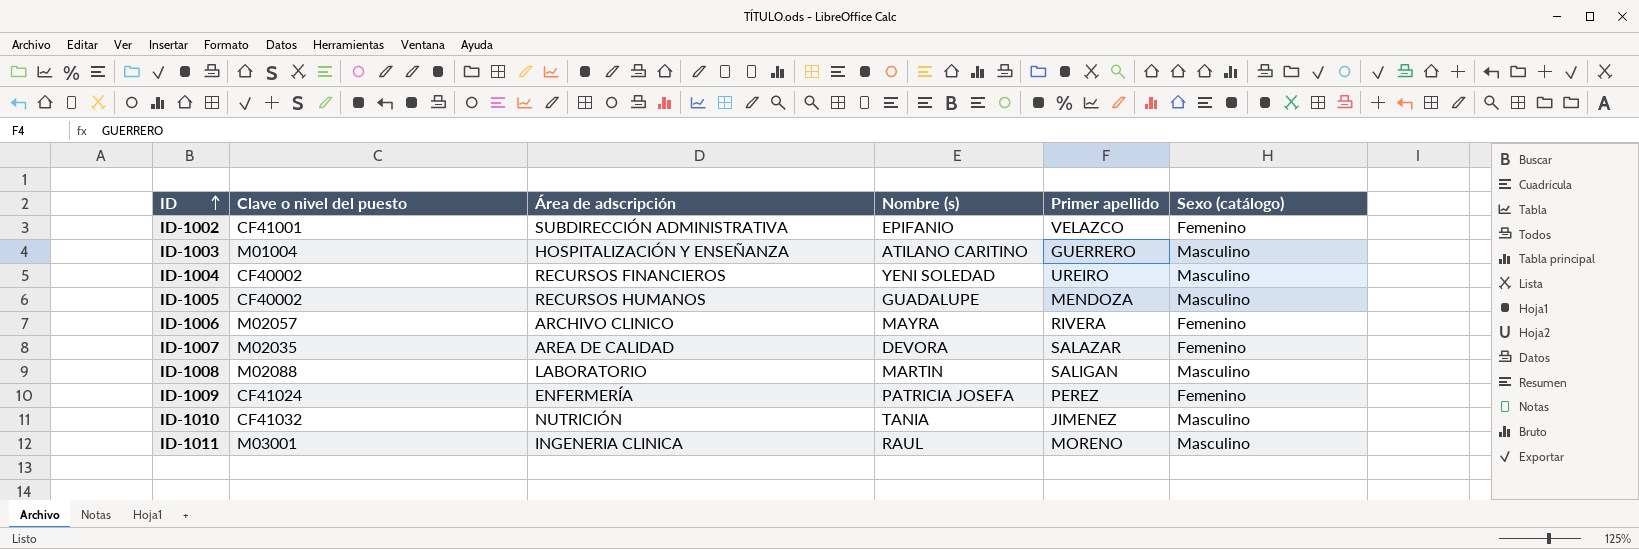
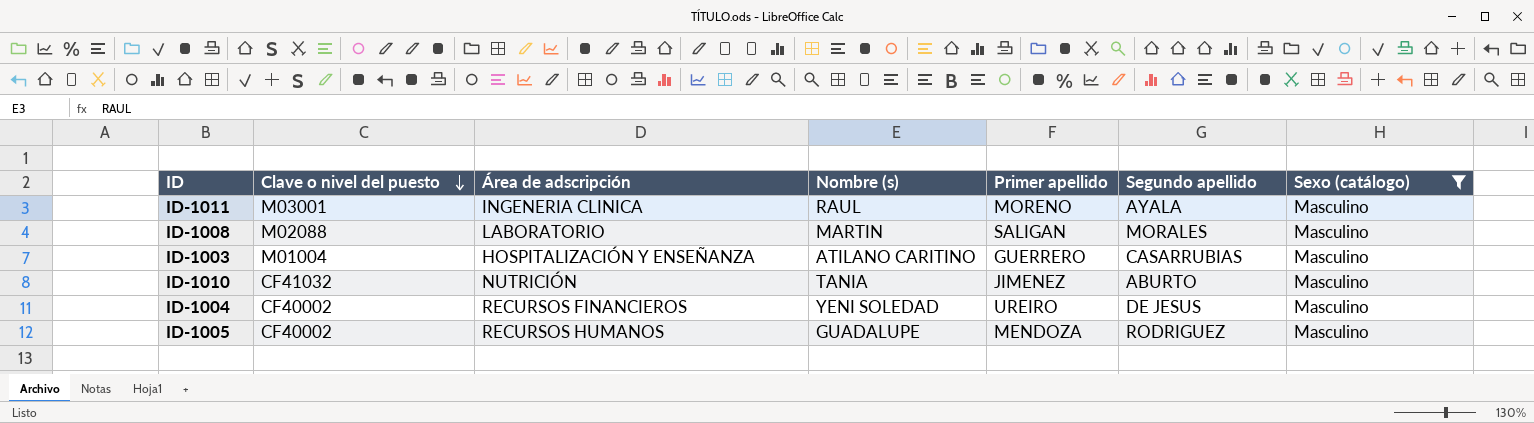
filter: none -> Sexo (catálogo) = Masculino
row order: ID ascending -> Clave o nivel del puesto descending
column Segundo apellido | position: none -> 6

